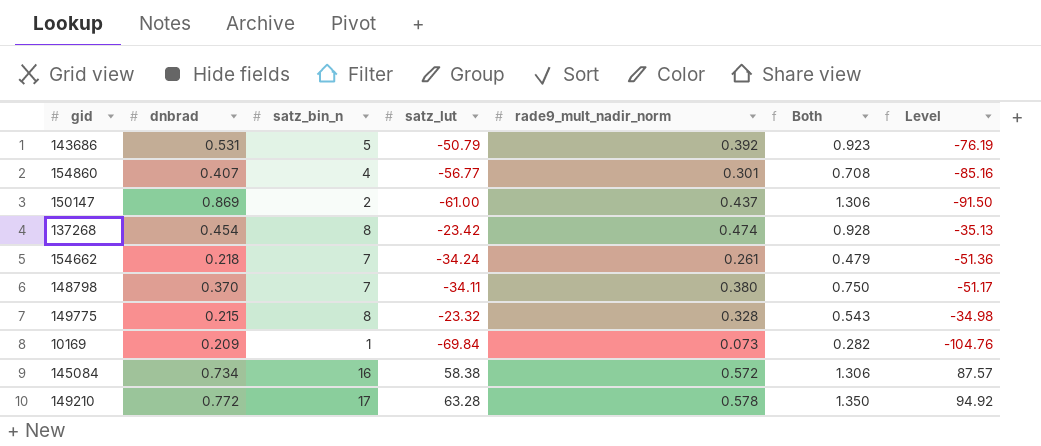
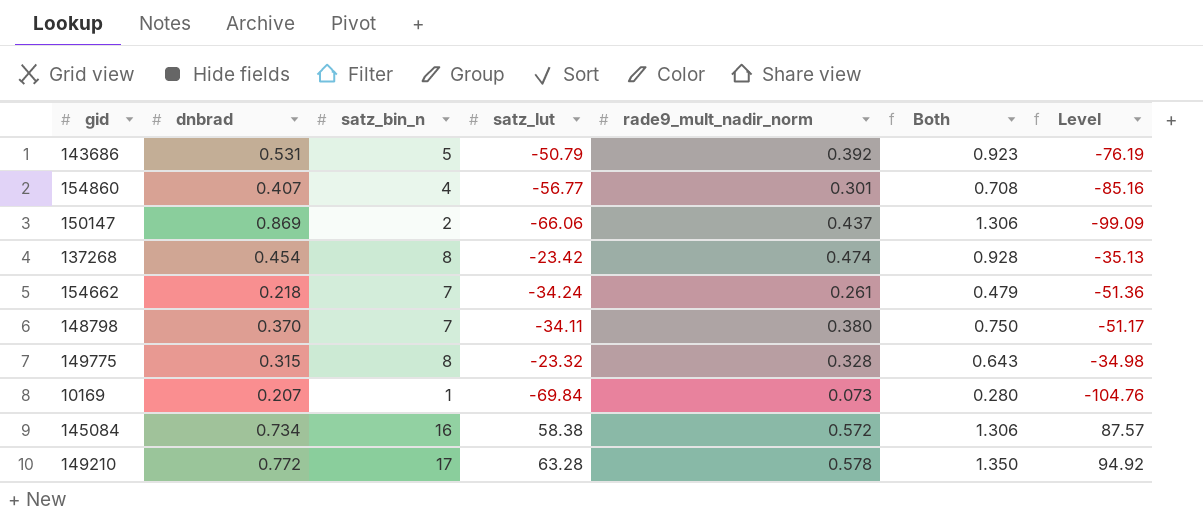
150147 | satz_lut: -61.00 -> -66.06
150147 | Level: -91.50 -> -99.09
149775 | dnbrad: 0.215 -> 0.315
149775 | Both: 0.543 -> 0.643
10169 | dnbrad: 0.209 -> 0.207
10169 | Both: 0.282 -> 0.280

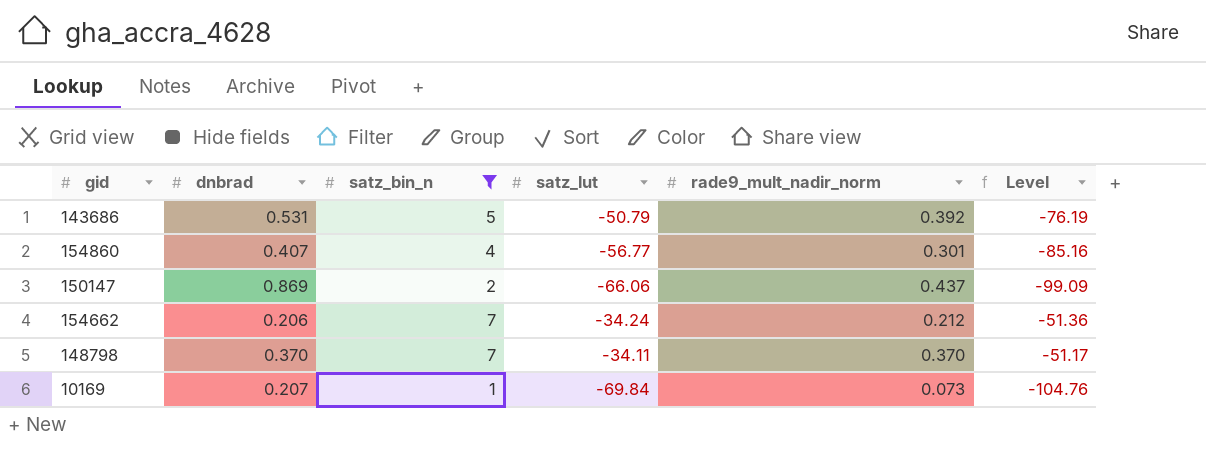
filter: none -> satz_bin_n <= 7
column Both | formula: [dnbrad] + [rade9_mult_nadir_norm] -> none
154662 | dnbrad: 0.218 -> 0.206
154662 | rade9_mult_nadir_norm: 0.261 -> 0.212
148798 | rade9_mult_nadir_norm: 0.380 -> 0.370

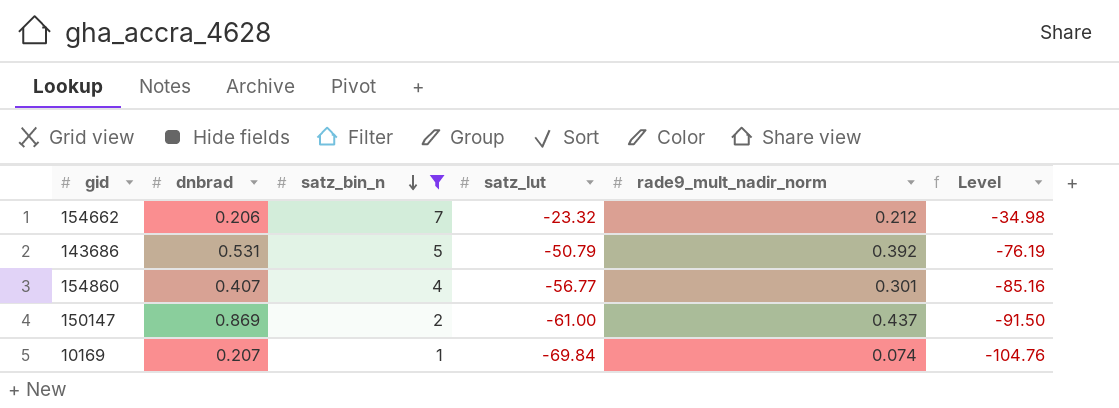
row order: none -> satz_bin_n descending
row 148798: 0.370 | 7 | -34.11 | 0.370 | -51.17 -> none
154662 | satz_lut: -34.24 -> -23.32
154662 | Level: -51.36 -> -34.98
150147 | satz_lut: -66.06 -> -61.00
150147 | Level: -99.09 -> -91.50
10169 | rade9_mult_nadir_norm: 0.073 -> 0.074

